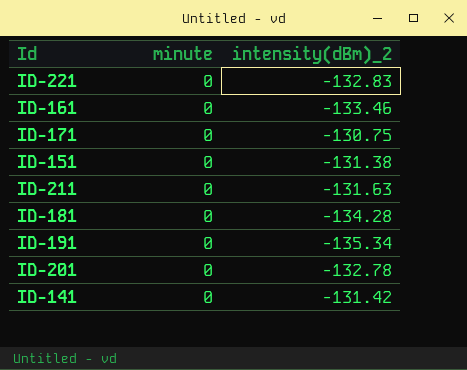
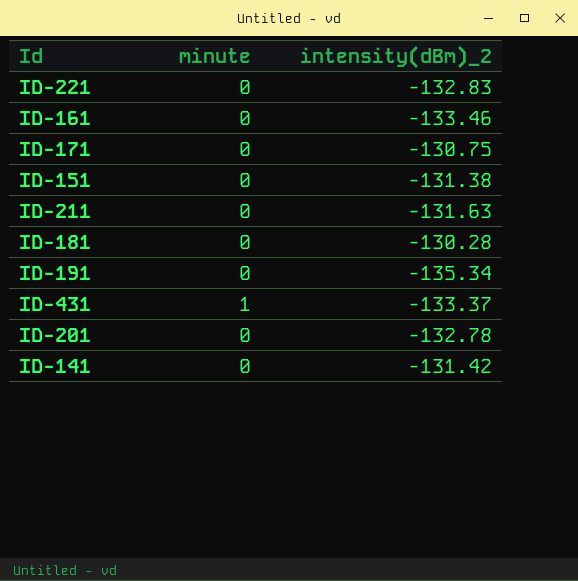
ID-181 | intensity(dBm)_2: -134.28 -> -130.28
row ID-431: none -> 1 | -133.37

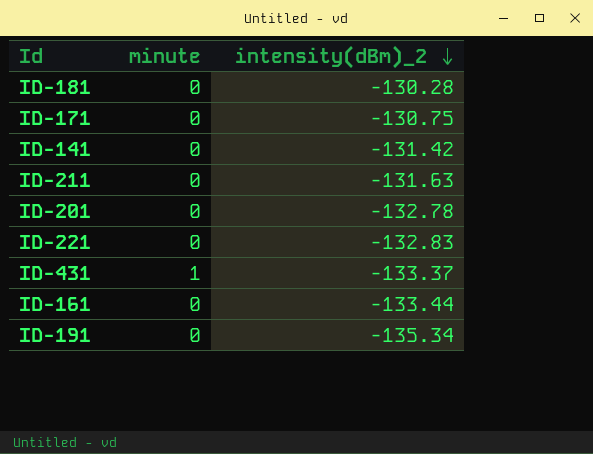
row order: none -> intensity(dBm)_2 descending
row ID-151: 0 | -131.38 -> none
ID-161 | intensity(dBm)_2: -133.46 -> -133.44

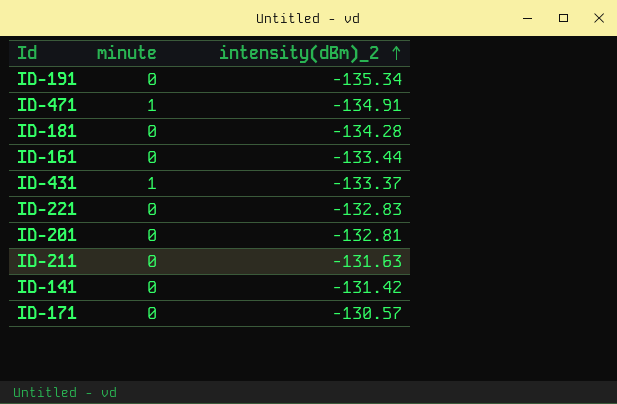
row order: intensity(dBm)_2 descending -> intensity(dBm)_2 ascending
row ID-471: none -> 1 | -134.91
ID-181 | intensity(dBm)_2: -130.28 -> -134.28
ID-201 | intensity(dBm)_2: -132.78 -> -132.81
ID-171 | intensity(dBm)_2: -130.75 -> -130.57

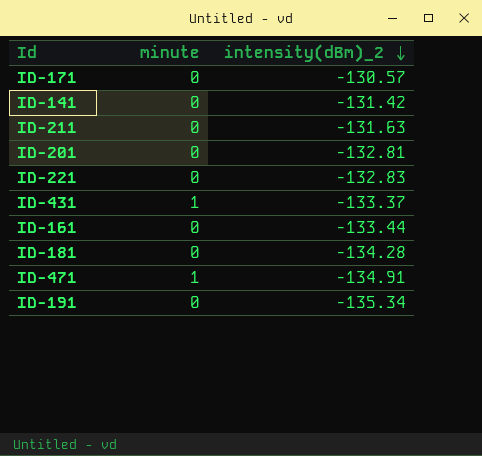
row order: intensity(dBm)_2 ascending -> intensity(dBm)_2 descending

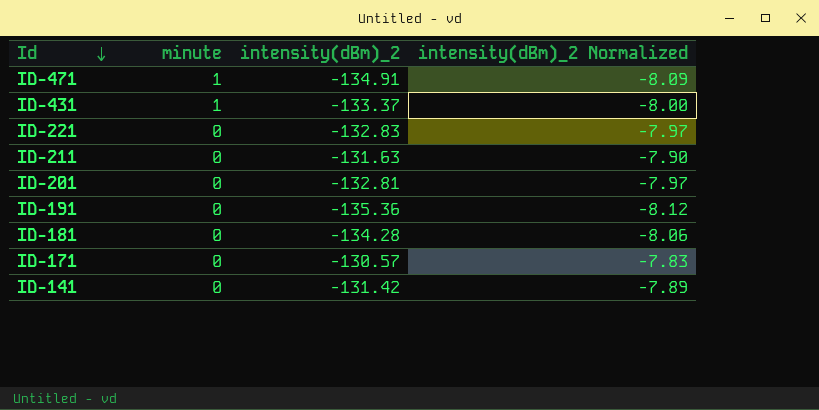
row order: intensity(dBm)_2 descending -> Id descending
column intensity(dBm)_2 Normalized | formula: none -> [intensity(dBm)_2] * 0.06
row ID-161: 0 | -133.44 -> none
ID-191 | intensity(dBm)_2: -135.34 -> -135.36

